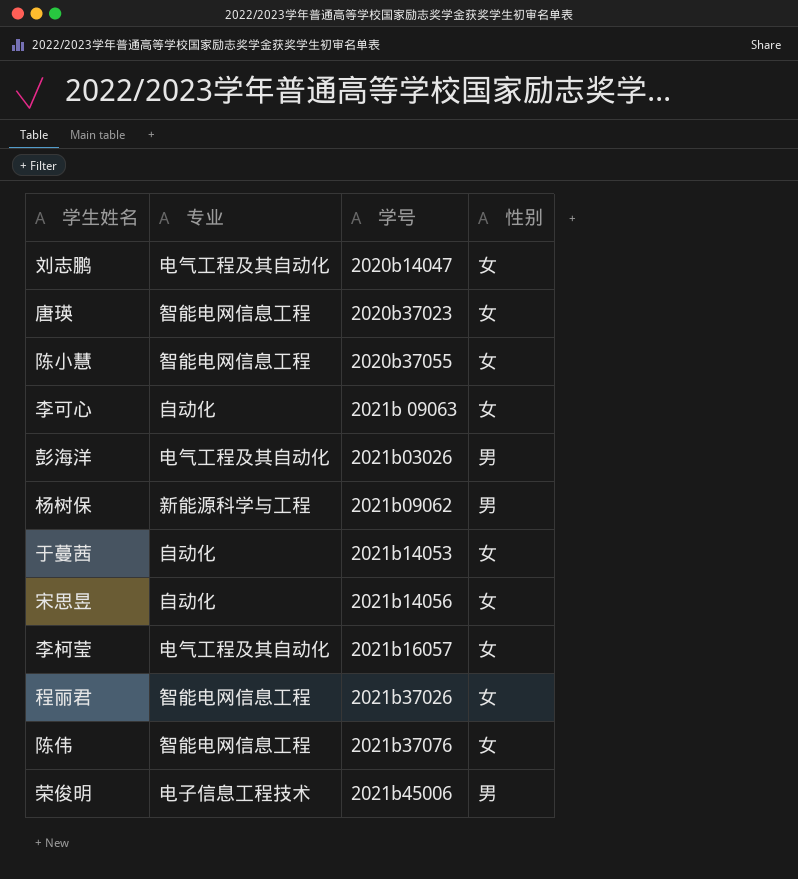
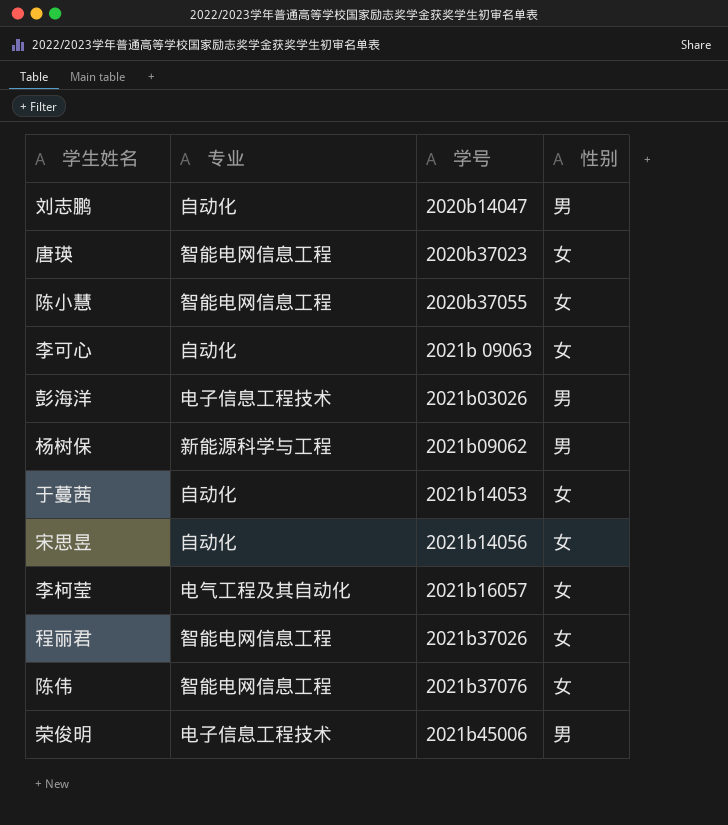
刘志鹏 | 专业: 电气工程及其自动化 -> 自动化
刘志鹏 | 性别: 女 -> 男
彭海洋 | 专业: 电气工程及其自动化 -> 电子信息工程技术

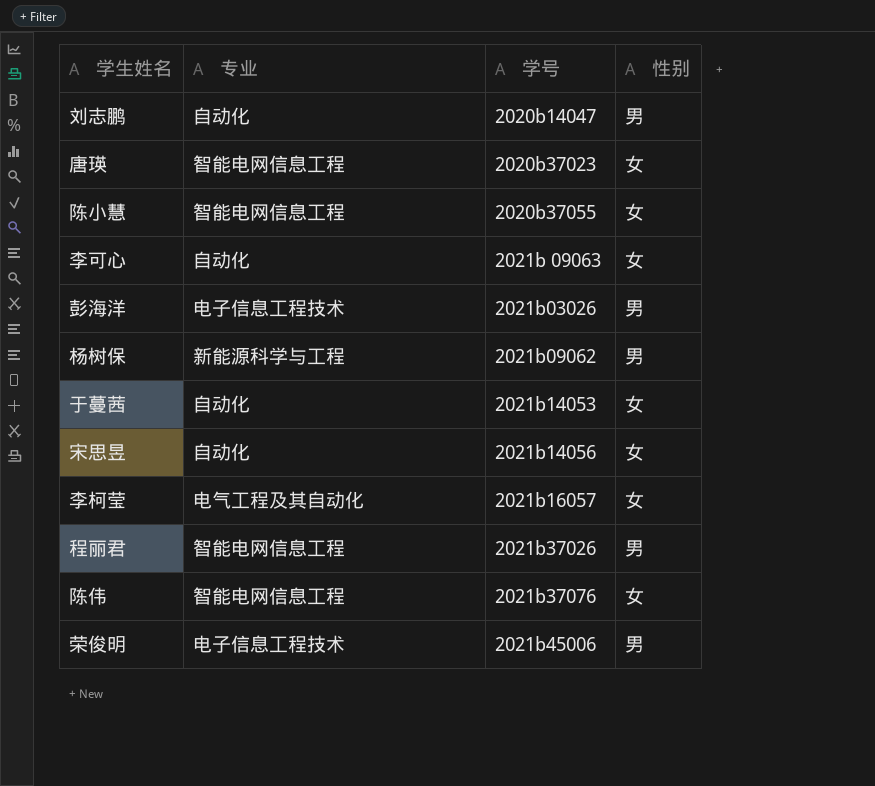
程丽君 | 性别: 女 -> 男

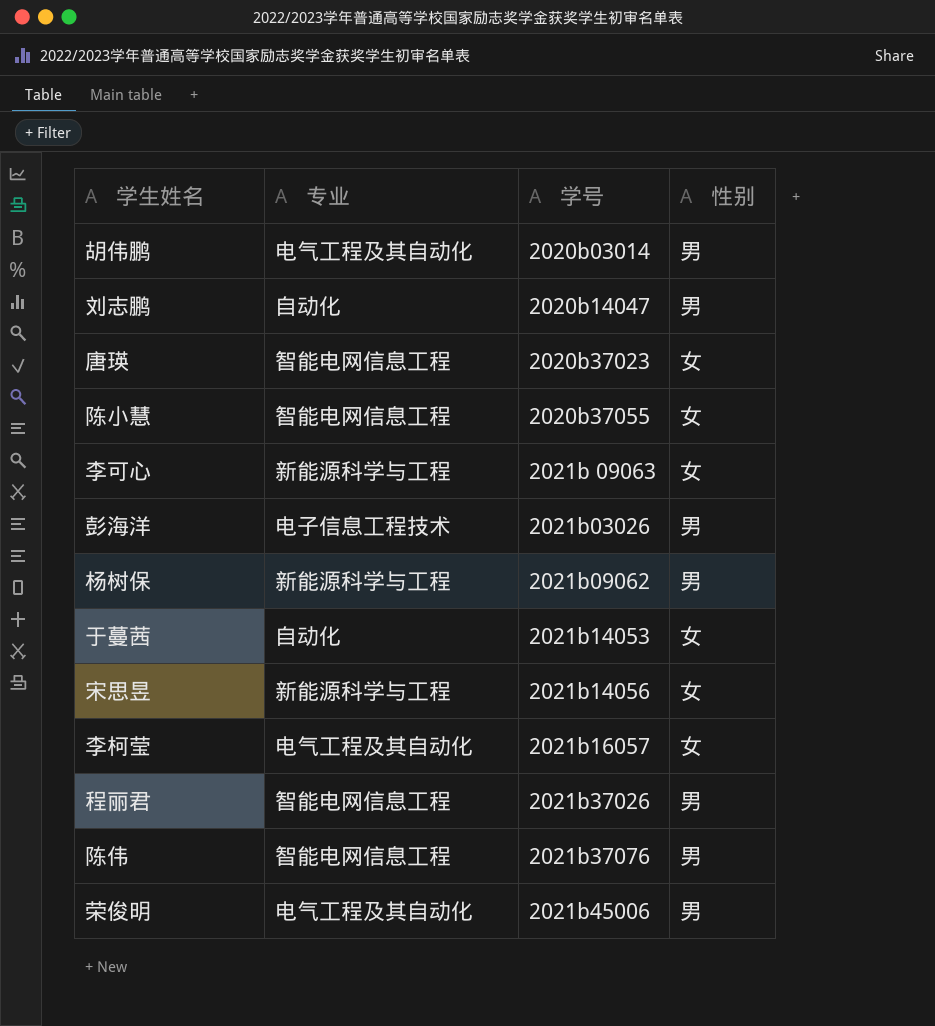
row 胡伟鹏: none -> 电气工程及其自动化 | 2020b03014 | 男
李可心 | 专业: 自动化 -> 新能源科学与工程
宋思昱 | 专业: 自动化 -> 新能源科学与工程
陈伟 | 性别: 女 -> 男
荣俊明 | 专业: 电子信息工程技术 -> 电气工程及其自动化

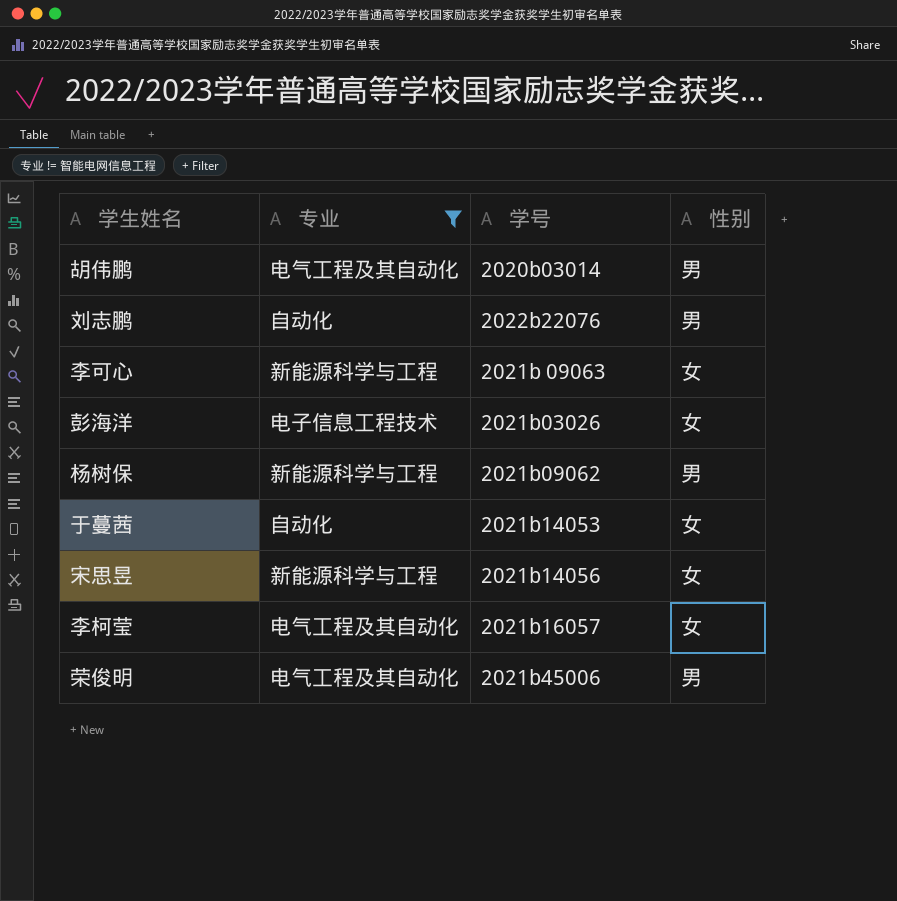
filter: none -> 专业 != 智能电网信息工程
刘志鹏 | 学号: 2020b14047 -> 2022b22076
彭海洋 | 性别: 男 -> 女

